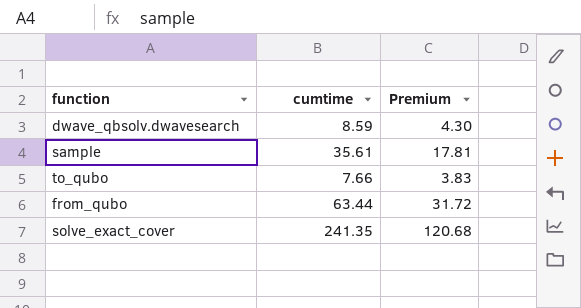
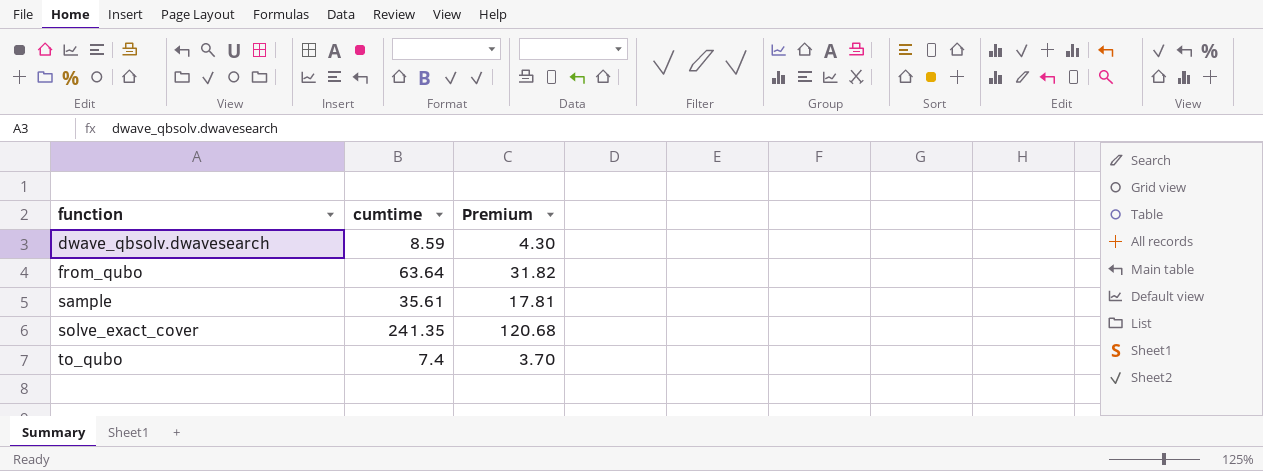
row order: none -> function ascending
from_qubo | cumtime: 63.44 -> 63.64
from_qubo | Premium: 31.72 -> 31.82
to_qubo | cumtime: 7.66 -> 7.4
to_qubo | Premium: 3.83 -> 3.70

